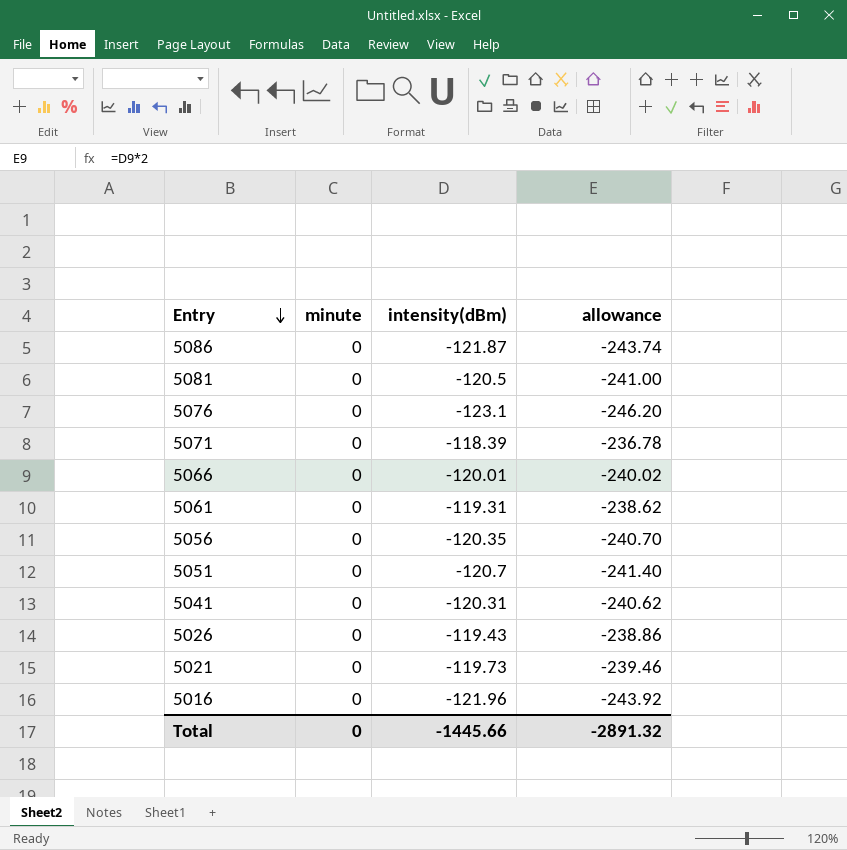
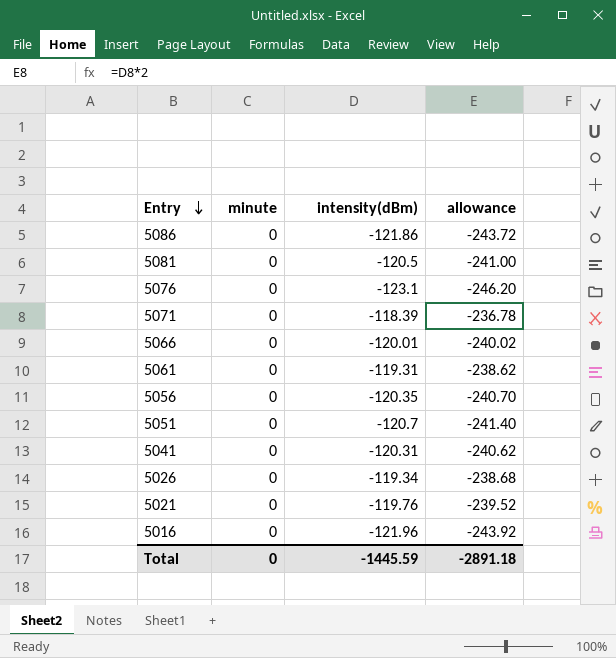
5086 | intensity(dBm): -121.87 -> -121.86
5086 | allowance: -243.74 -> -243.72
5026 | intensity(dBm): -119.43 -> -119.34
5026 | allowance: -238.86 -> -238.68
5021 | intensity(dBm): -119.73 -> -119.76
5021 | allowance: -239.46 -> -239.52
Total | intensity(dBm): -1445.66 -> -1445.59
Total | allowance: -2891.32 -> -2891.18

